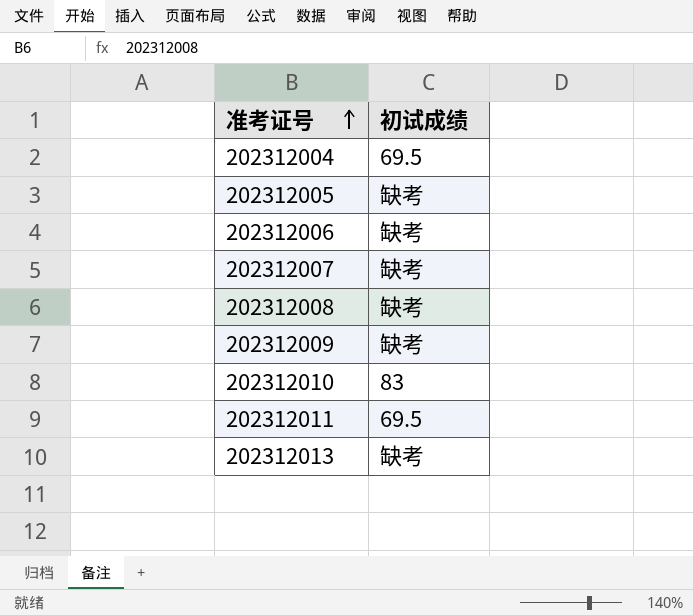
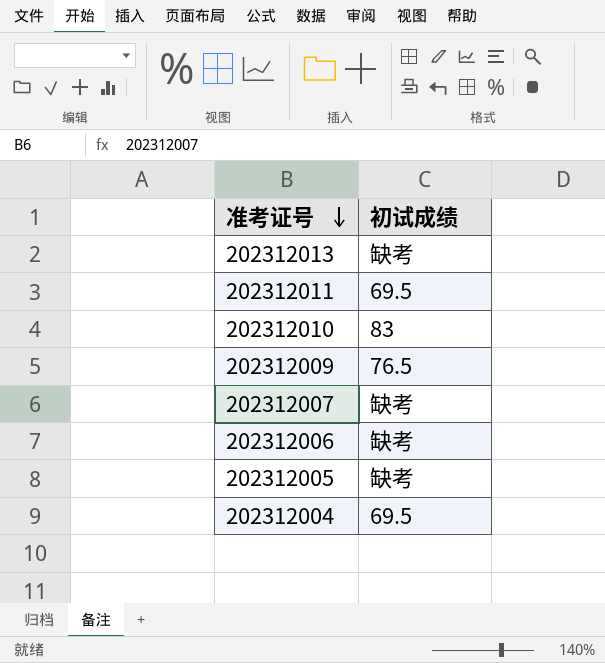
row order: 准考证号 ascending -> 准考证号 descending
row 202312008: 缺考 -> none
202312009 | 初试成绩: 缺考 -> 76.5

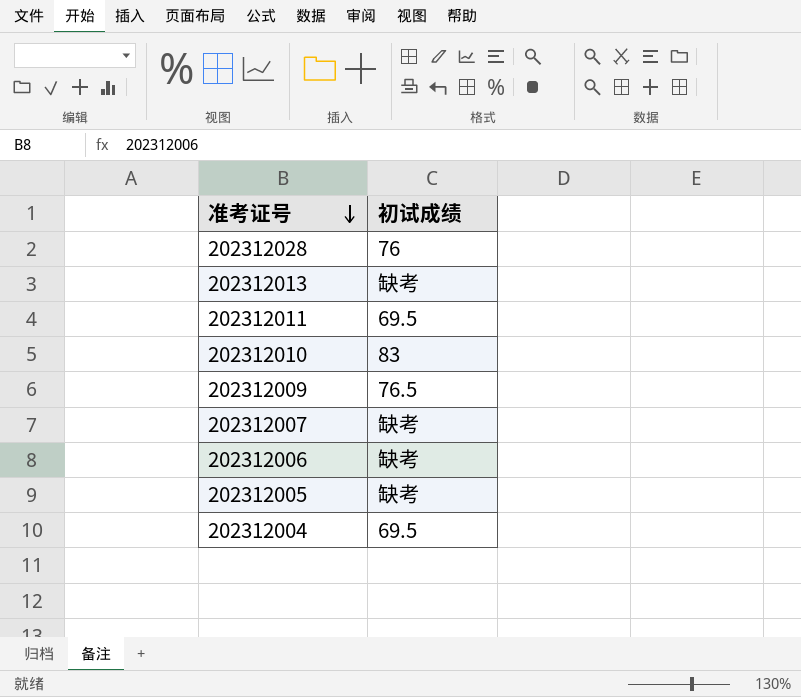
row 202312028: none -> 76

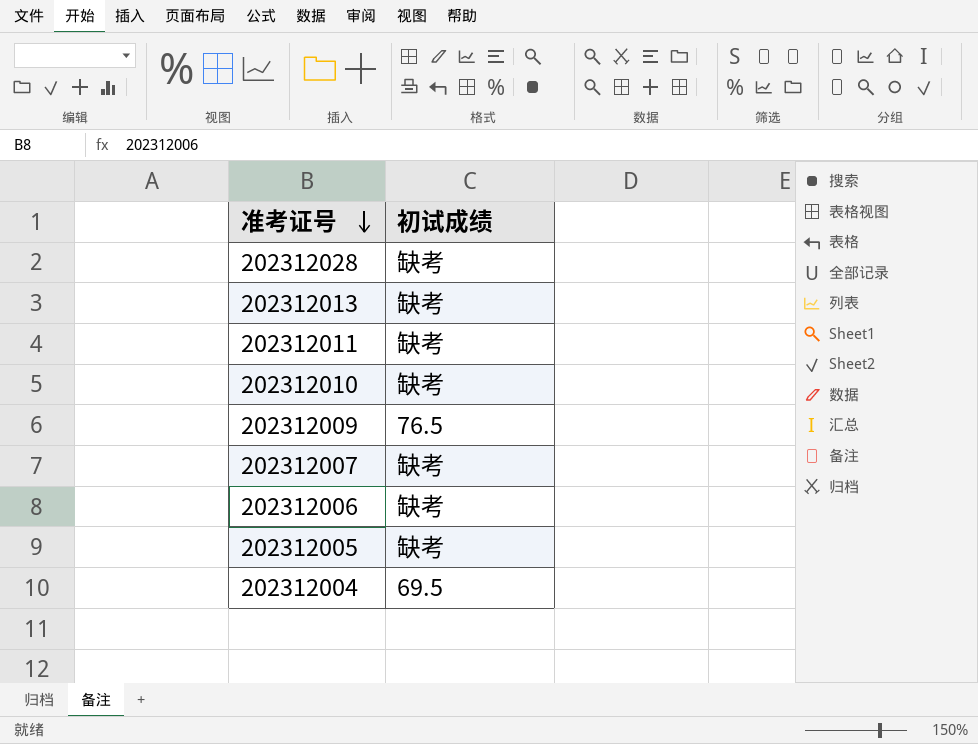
202312028 | 初试成绩: 76 -> 缺考
202312011 | 初试成绩: 69.5 -> 缺考
202312010 | 初试成绩: 83 -> 缺考

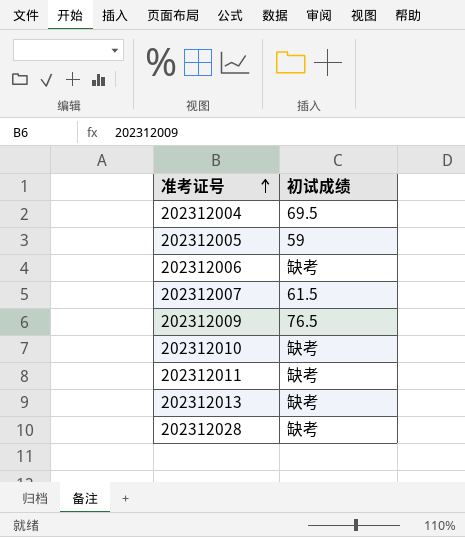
row order: 准考证号 descending -> 准考证号 ascending
202312005 | 初试成绩: 缺考 -> 59
202312007 | 初试成绩: 缺考 -> 61.5

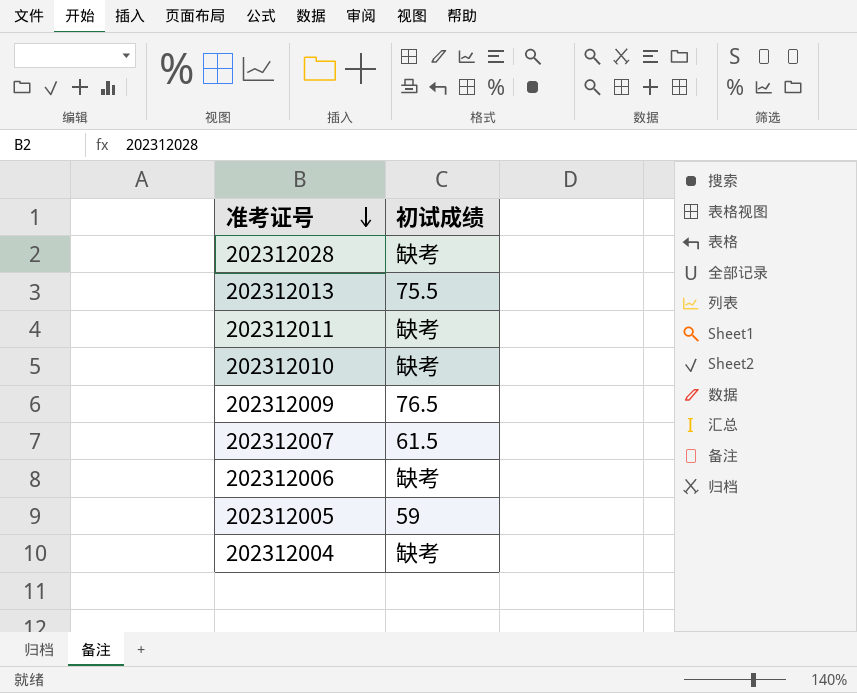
row order: 准考证号 ascending -> 准考证号 descending
202312013 | 初试成绩: 缺考 -> 75.5
202312004 | 初试成绩: 69.5 -> 缺考

